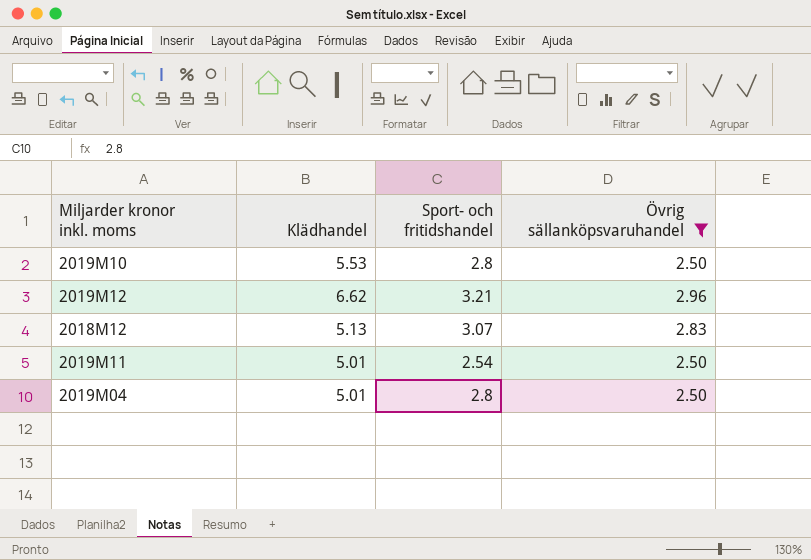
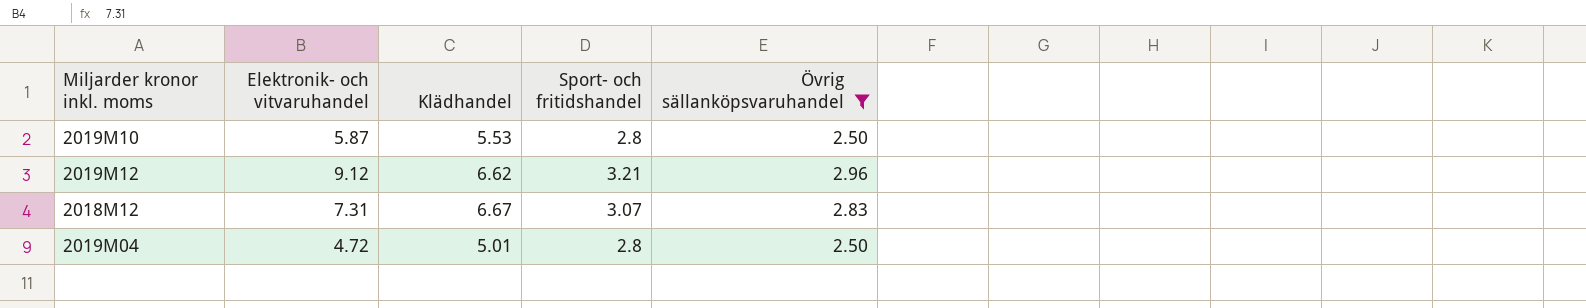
column Elektronik- och vitvaruhandel | position: none -> 2
row 2019M11: 5.01 | 2.54 | 2.50 -> none
2018M12 | Klädhandel: 5.13 -> 6.67

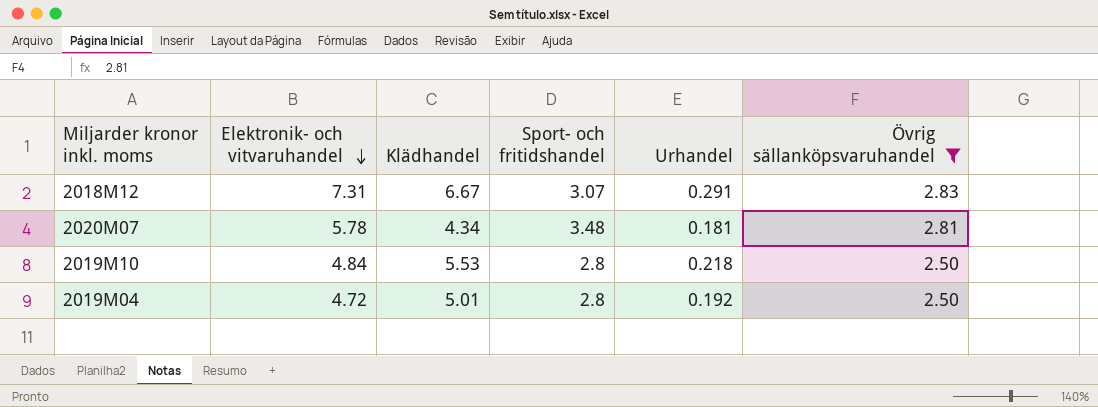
row order: none -> Elektronik- och vitvaruhandel descending
column Urhandel | position: none -> 5
row 2019M12: 9.12 | 6.62 | 3.21 | 2.96 -> none
row 2020M07: none -> 5.78 | 4.34 | 3.48 | 0.181 | 2.81
2019M10 | Elektronik- och vitvaruhandel: 5.87 -> 4.84

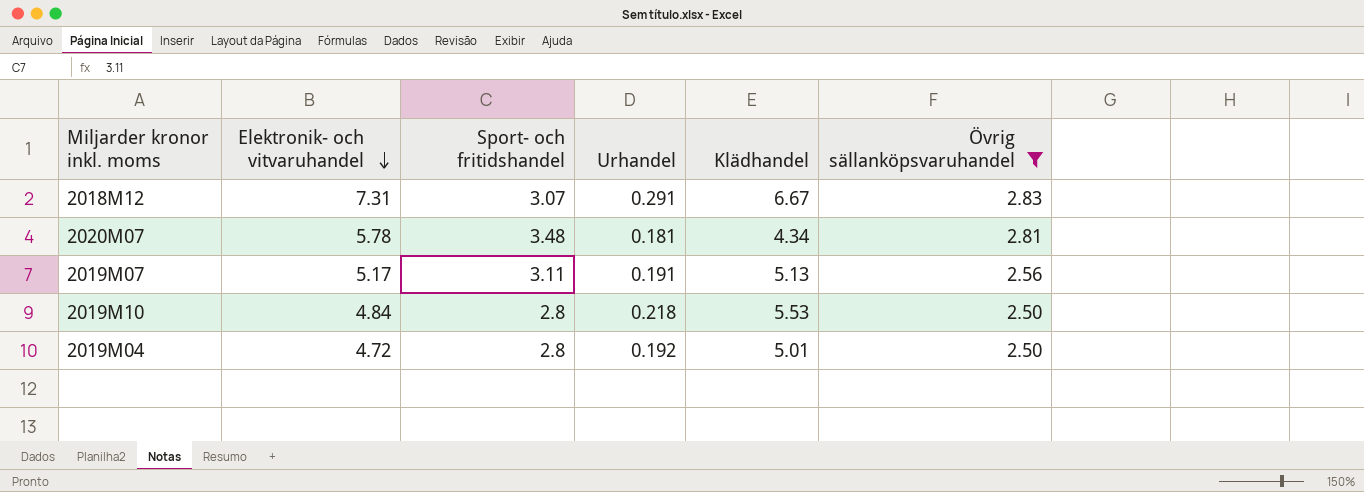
column Klädhandel | position: 3 -> 5
row 2019M07: none -> 5.17 | 3.11 | 0.191 | 5.13 | 2.56

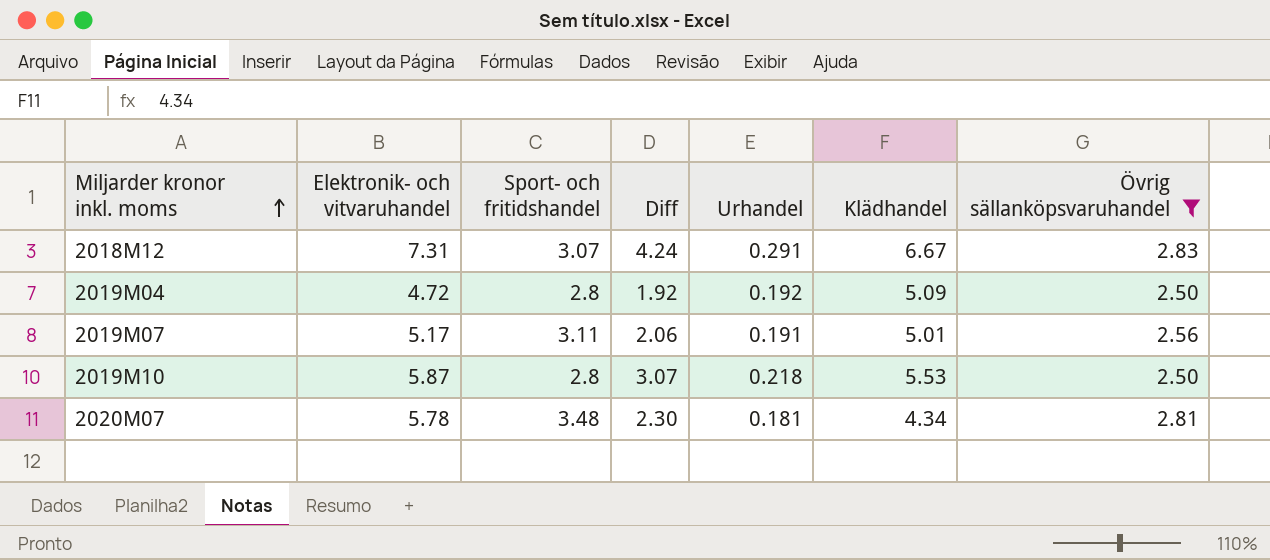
row order: Elektronik- och vitvaruhandel descending -> Miljarder kronor inkl. moms ascending
column Diff | formula: none -> [Elektronik- och vitvaruhandel] - [Sport- och fritidshandel]
2019M04 | Klädhandel: 5.01 -> 5.09
2019M07 | Klädhandel: 5.13 -> 5.01
2019M10 | Elektronik- och vitvaruhandel: 4.84 -> 5.87

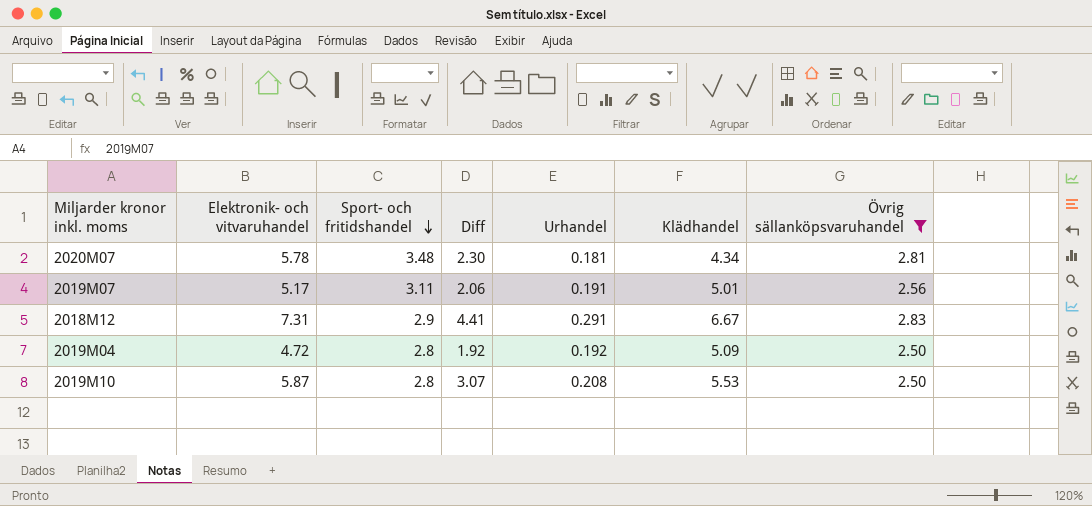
row order: Miljarder kronor inkl. moms ascending -> Sport- och fritidshandel descending
2018M12 | Sport- och fritidshandel: 3.07 -> 2.9
2018M12 | Diff: 4.24 -> 4.41
2019M10 | Urhandel: 0.218 -> 0.208

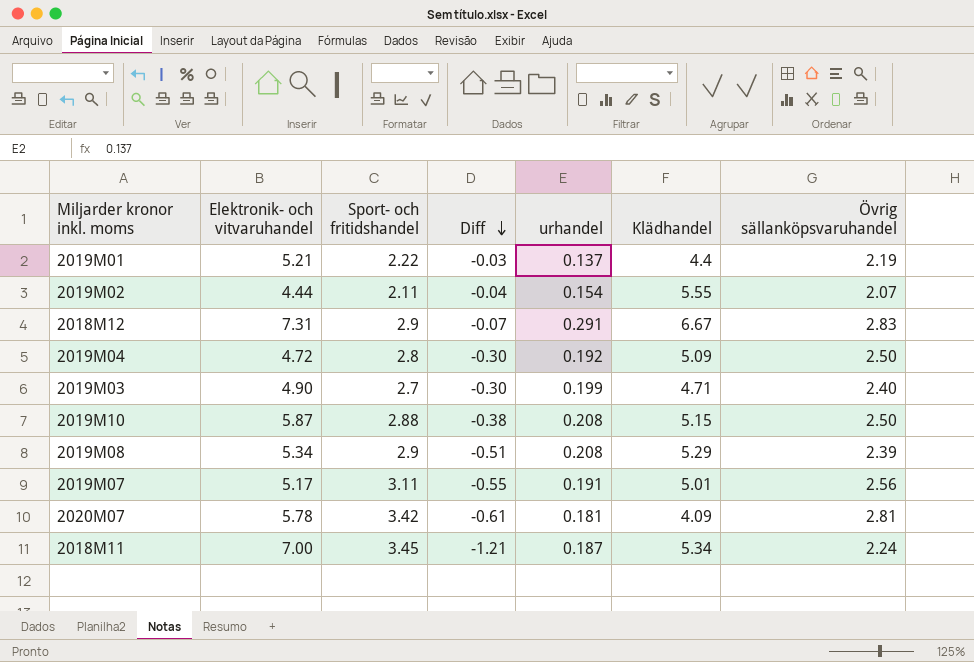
filter: Övrig sällanköpsvaruhandel >= 2.50 -> none
row order: Sport- och fritidshandel descending -> Diff descending
column Diff | formula: [Elektronik- och vitvaruhandel] - [Sport- och fritidshandel] -> [Övrig sällanköpsvaruhandel] - [Sport- och fritidshandel]
column name: Urhandel -> urhandel
2019M10 | Sport- och fritidshandel: 2.8 -> 2.88
2019M10 | Klädhandel: 5.53 -> 5.15
2020M07 | Sport- och fritidshandel: 3.48 -> 3.42
2020M07 | Klädhandel: 4.34 -> 4.09

